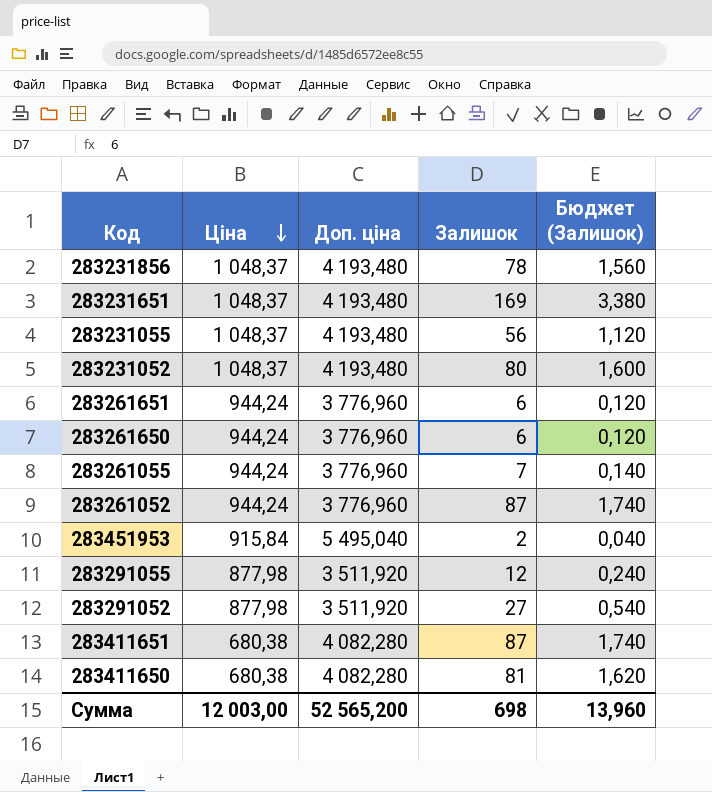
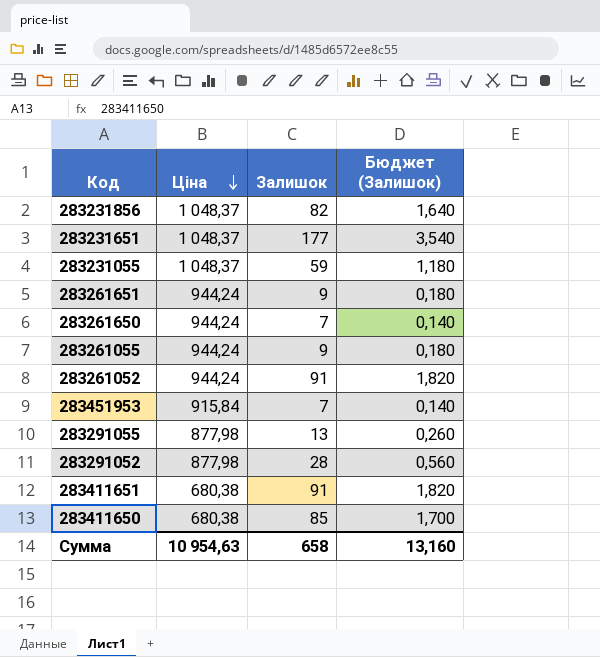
column Доп. ціна | position: 3 -> none
row 283231052: 1 048,37 | 4 193,480 | 80 | 1,600 -> none
283231856 | Залишок: 78 -> 82
283231856 | Бюджет (Залишок): 1,560 -> 1,640
283231651 | Залишок: 169 -> 177
283231651 | Бюджет (Залишок): 3,380 -> 3,540
283231055 | Залишок: 56 -> 59
283231055 | Бюджет (Залишок): 1,120 -> 1,180
283261651 | Залишок: 6 -> 9
283261651 | Бюджет (Залишок): 0,120 -> 0,180
283261650 | Залишок: 6 -> 7
283261650 | Бюджет (Залишок): 0,120 -> 0,140
283261055 | Залишок: 7 -> 9
283261055 | Бюджет (Залишок): 0,140 -> 0,180
283261052 | Залишок: 87 -> 91
283261052 | Бюджет (Залишок): 1,740 -> 1,820
283451953 | Залишок: 2 -> 7
283451953 | Бюджет (Залишок): 0,040 -> 0,140
283291055 | Залишок: 12 -> 13
283291055 | Бюджет (Залишок): 0,240 -> 0,260
283291052 | Залишок: 27 -> 28
283291052 | Бюджет (Залишок): 0,540 -> 0,560
283411651 | Залишок: 87 -> 91
283411651 | Бюджет (Залишок): 1,740 -> 1,820
283411650 | Залишок: 81 -> 85
283411650 | Бюджет (Залишок): 1,620 -> 1,700
Сумма | Ціна: 12 003,00 -> 10 954,63
Сумма | Залишок: 698 -> 658
Сумма | Бюджет (Залишок): 13,960 -> 13,160

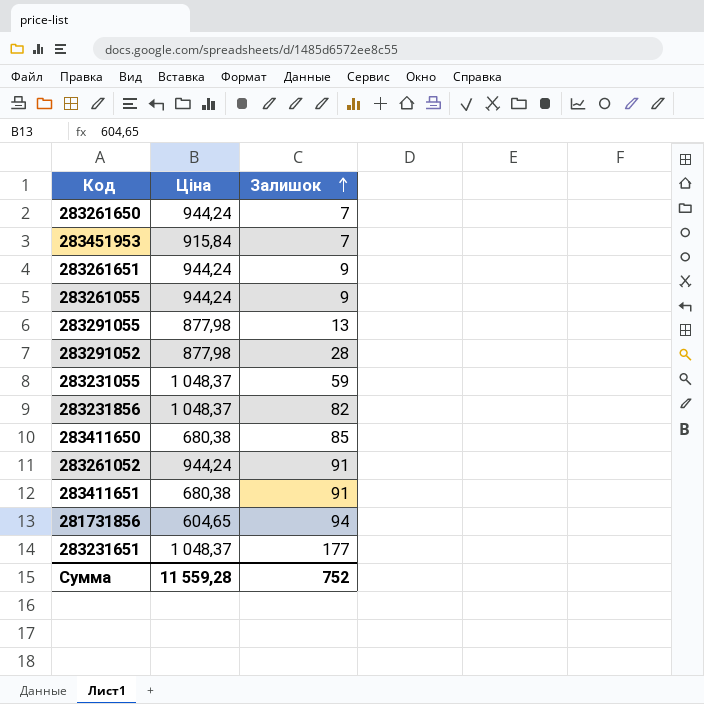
row order: Ціна descending -> Залишок ascending
column Бюджет (Залишок) | formula: [Залишок] * 0,02 -> none
row 281731856: none -> 604,65 | 94
Сумма | Ціна: 10 954,63 -> 11 559,28
Сумма | Залишок: 658 -> 752

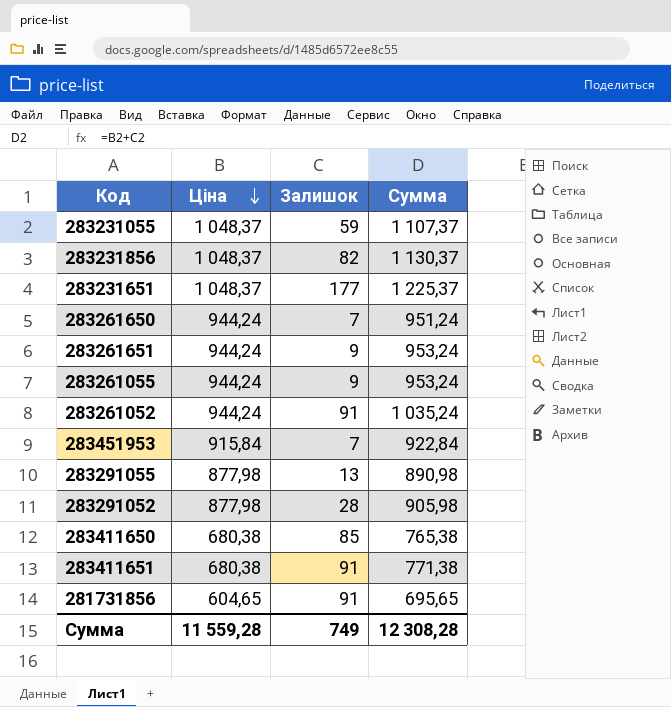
row order: Залишок ascending -> Ціна descending
column Сумма | formula: none -> [Ціна] + [Залишок]
281731856 | Залишок: 94 -> 91
Сумма | Залишок: 752 -> 749

